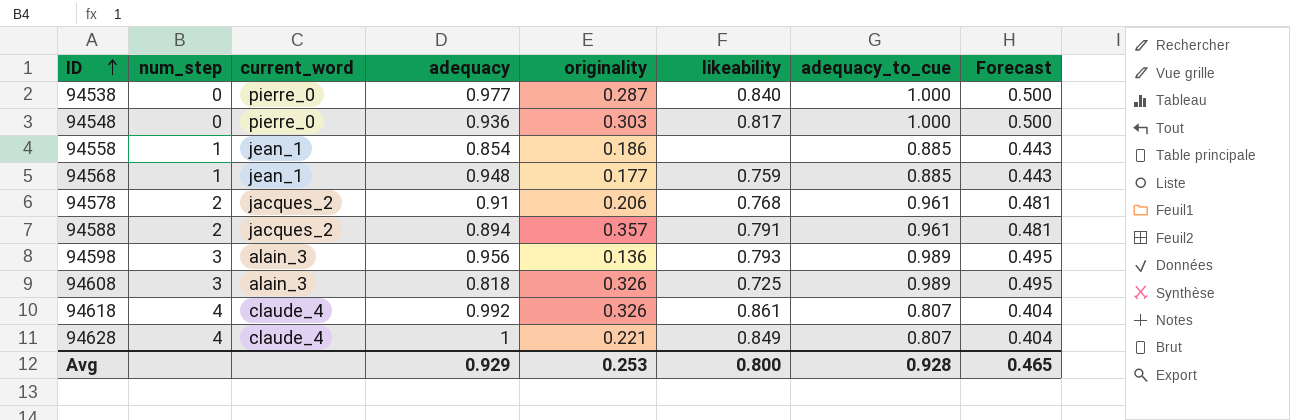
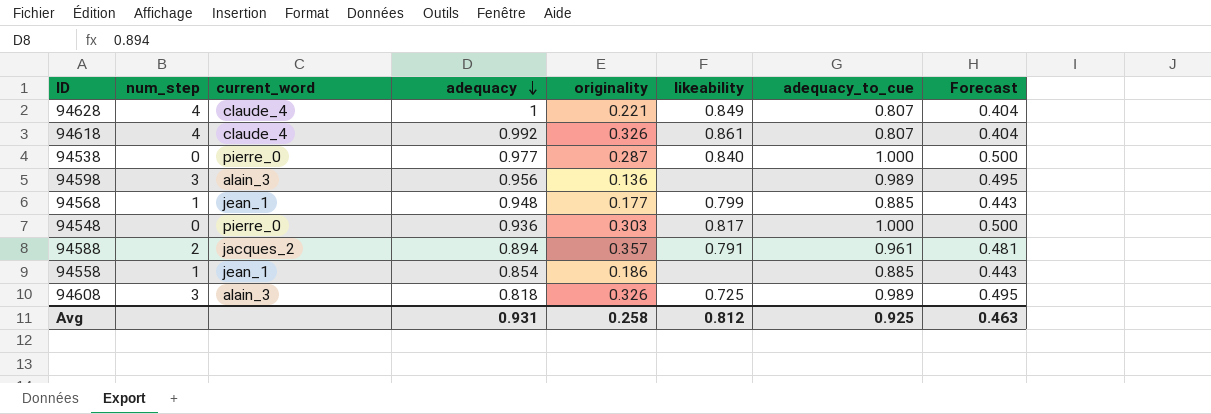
row order: ID ascending -> adequacy descending
row 94578: 2 | jacques_2 | 0.91 | 0.206 | 0.768 | 0.961 | 0.481 -> none
94598 | likeability: 0.793 -> none
94568 | likeability: 0.759 -> 0.799
Avg | adequacy: 0.929 -> 0.931
Avg | originality: 0.253 -> 0.258
Avg | likeability: 0.800 -> 0.812
Avg | adequacy_to_cue: 0.928 -> 0.925
Avg | Forecast: 0.465 -> 0.463

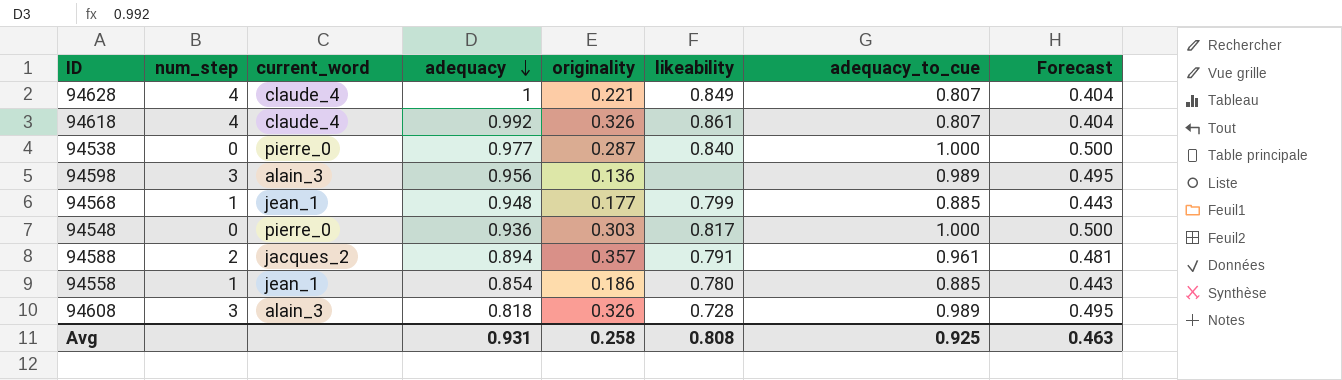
94558 | likeability: none -> 0.780
94608 | likeability: 0.725 -> 0.728
Avg | likeability: 0.812 -> 0.808

